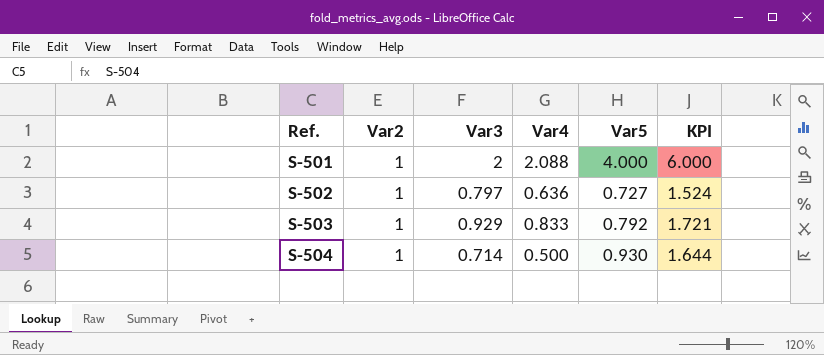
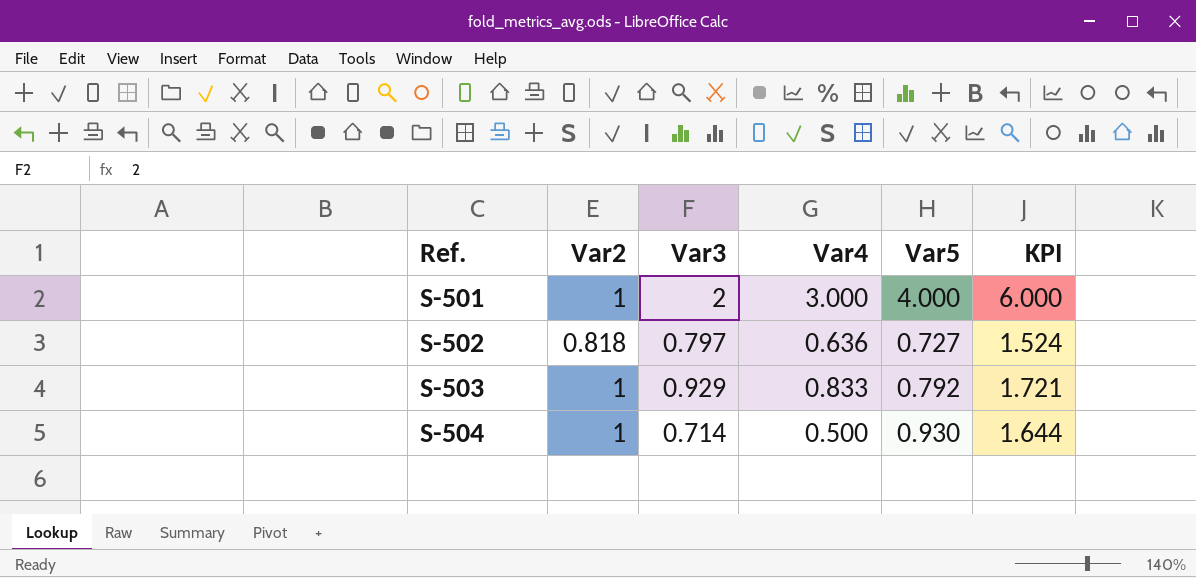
S-501 | Var4: 2.088 -> 3.000
S-502 | Var2: 1 -> 0.818

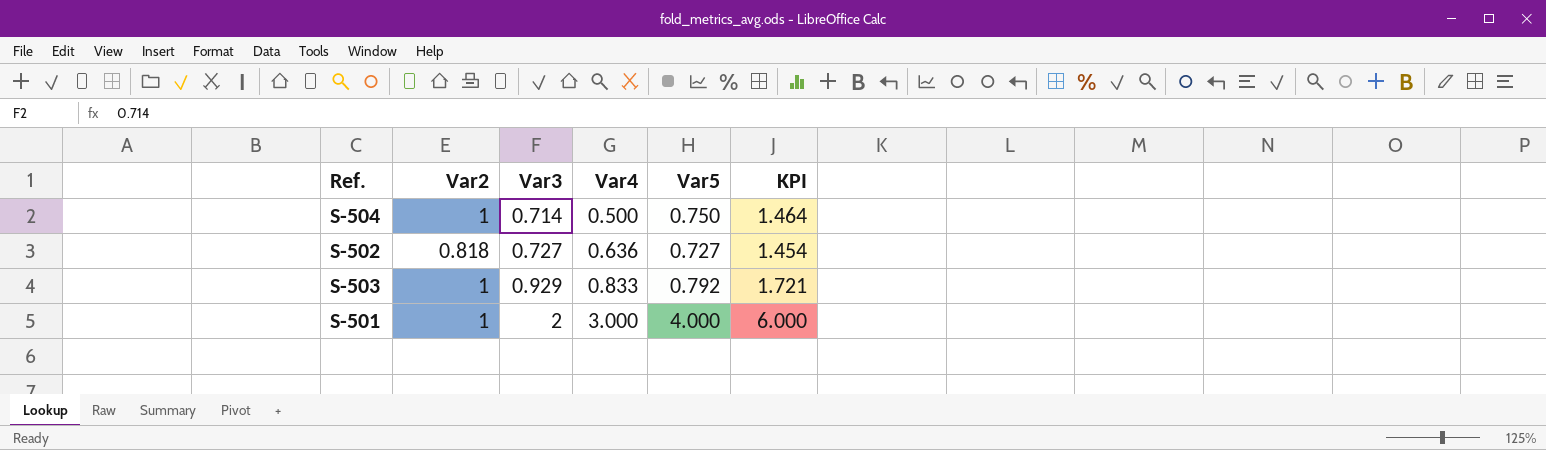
row order: Ref. ascending -> Var3 ascending
S-504 | Var5: 0.930 -> 0.750
S-504 | KPI: 1.644 -> 1.464
S-502 | Var3: 0.797 -> 0.727
S-502 | KPI: 1.524 -> 1.454

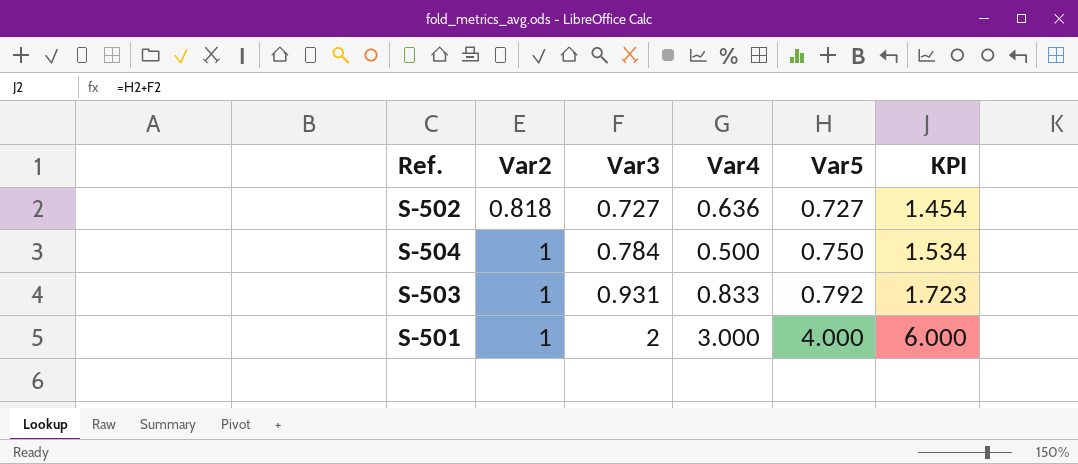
row order: Var3 ascending -> Var2 ascending
S-504 | Var3: 0.714 -> 0.784
S-504 | KPI: 1.464 -> 1.534
S-503 | Var3: 0.929 -> 0.931
S-503 | KPI: 1.721 -> 1.723

